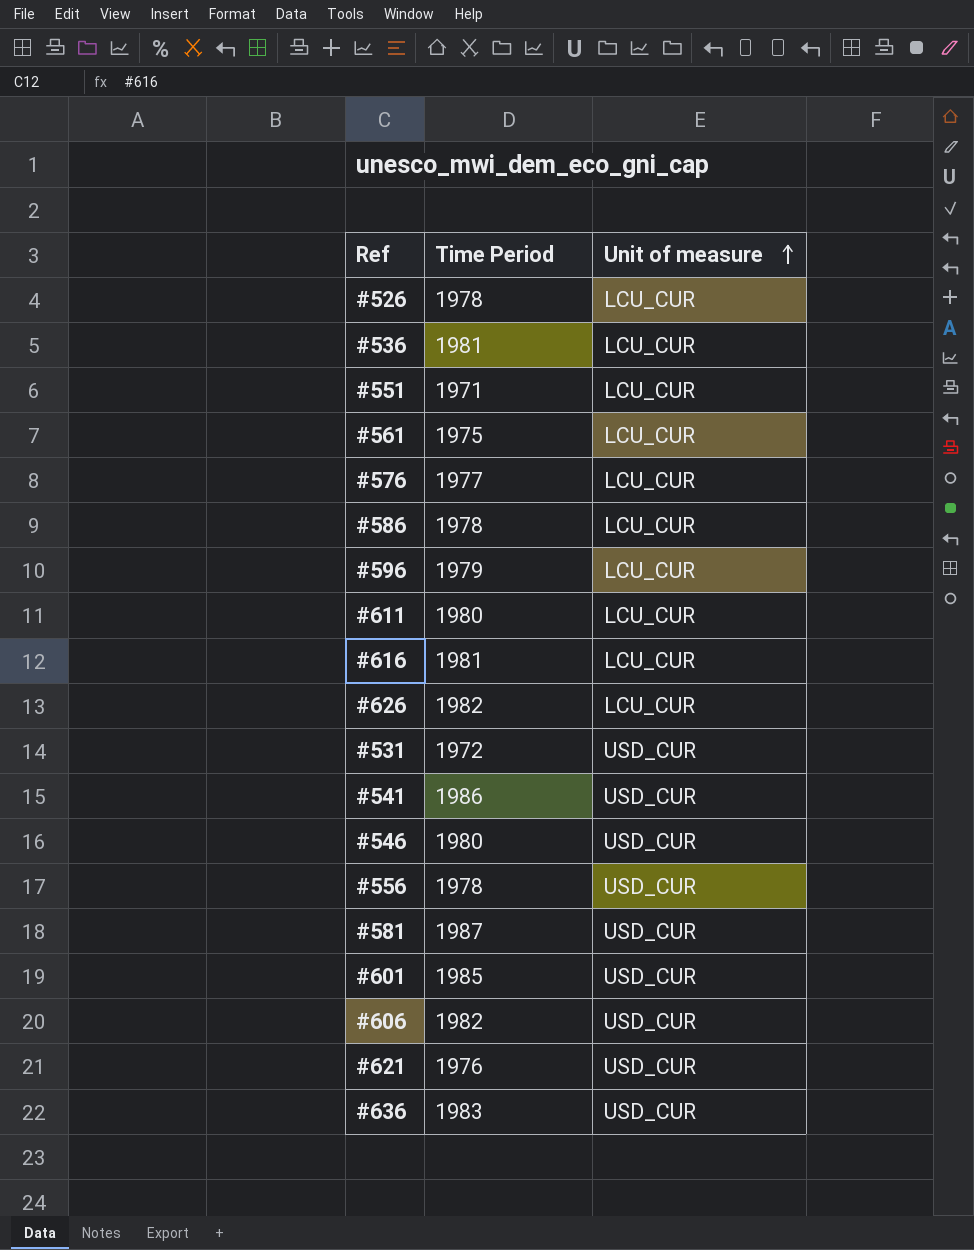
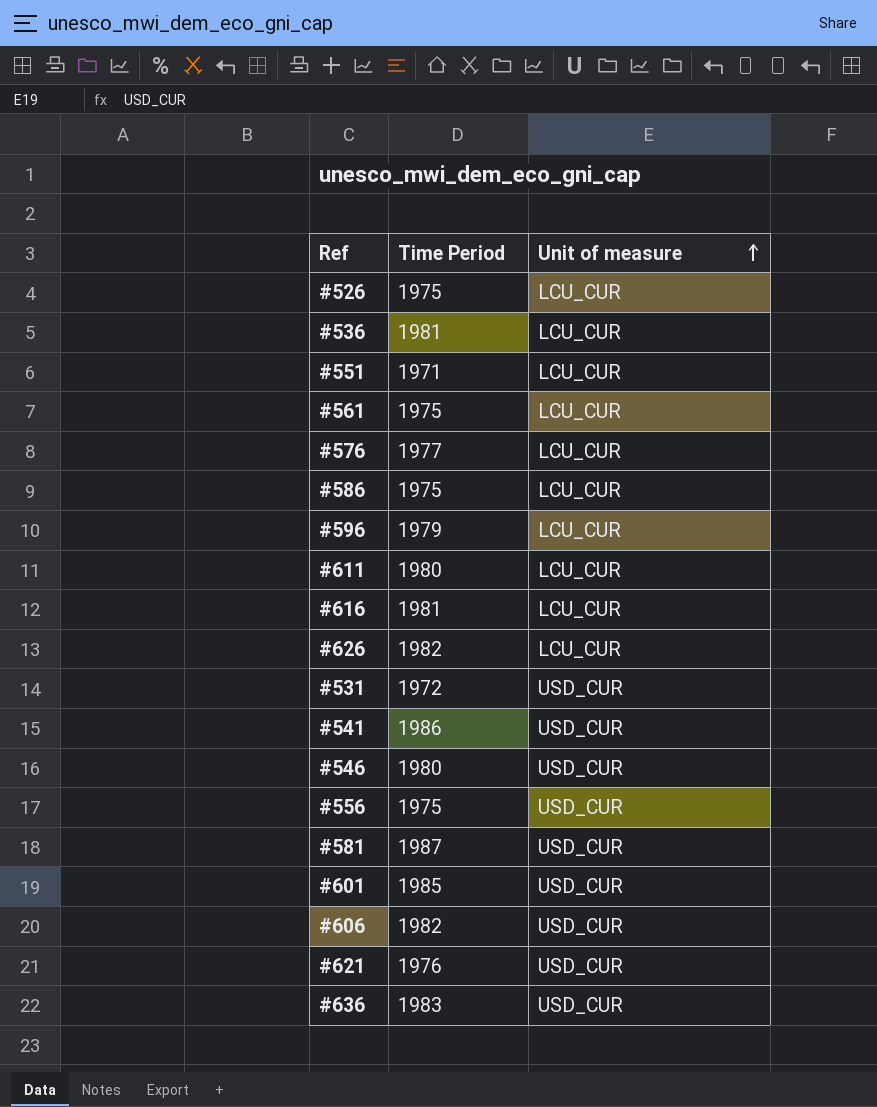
#526 | Time Period: 1978 -> 1975
#586 | Time Period: 1978 -> 1975
#556 | Time Period: 1978 -> 1975

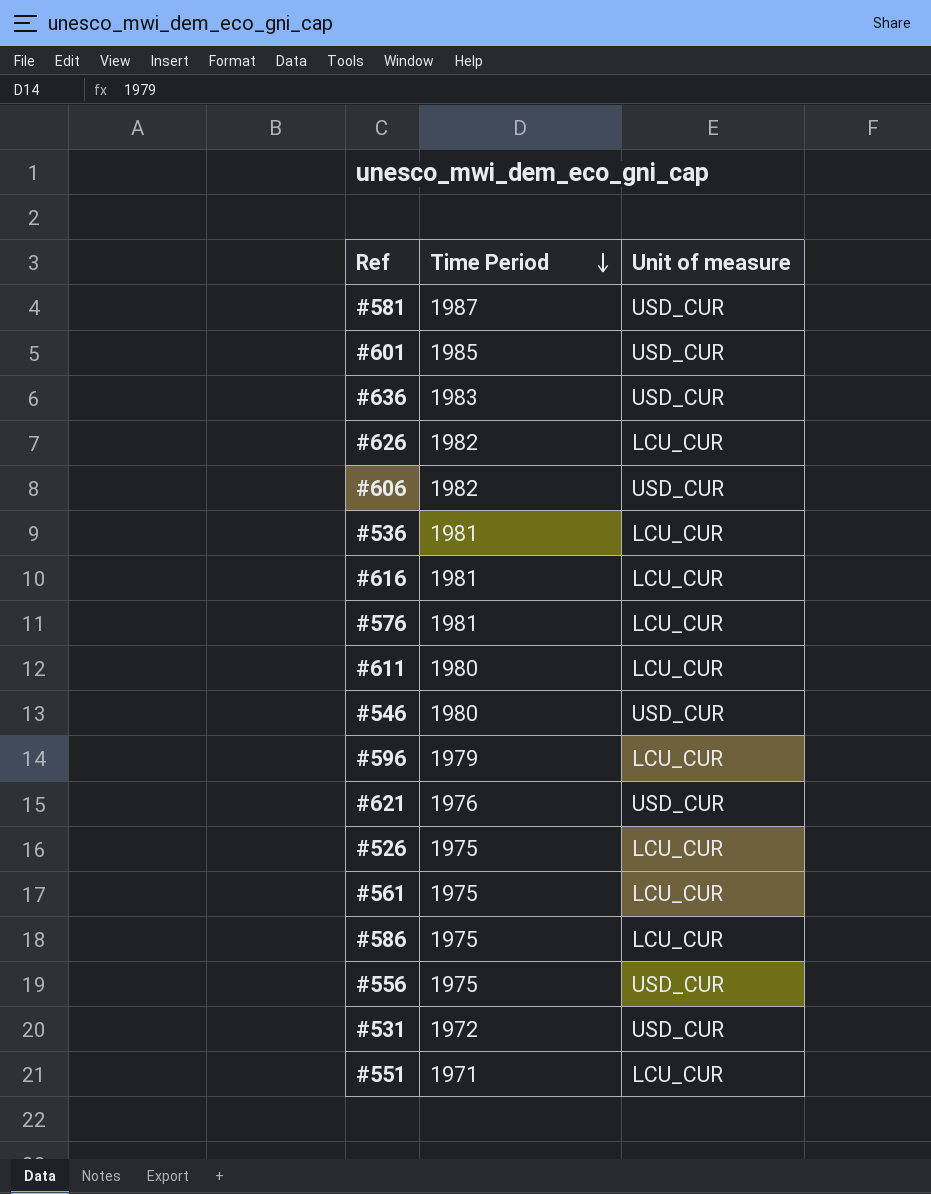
row order: Unit of measure ascending -> Time Period descending
row #541: 1986 | USD_CUR -> none
#576 | Time Period: 1977 -> 1981

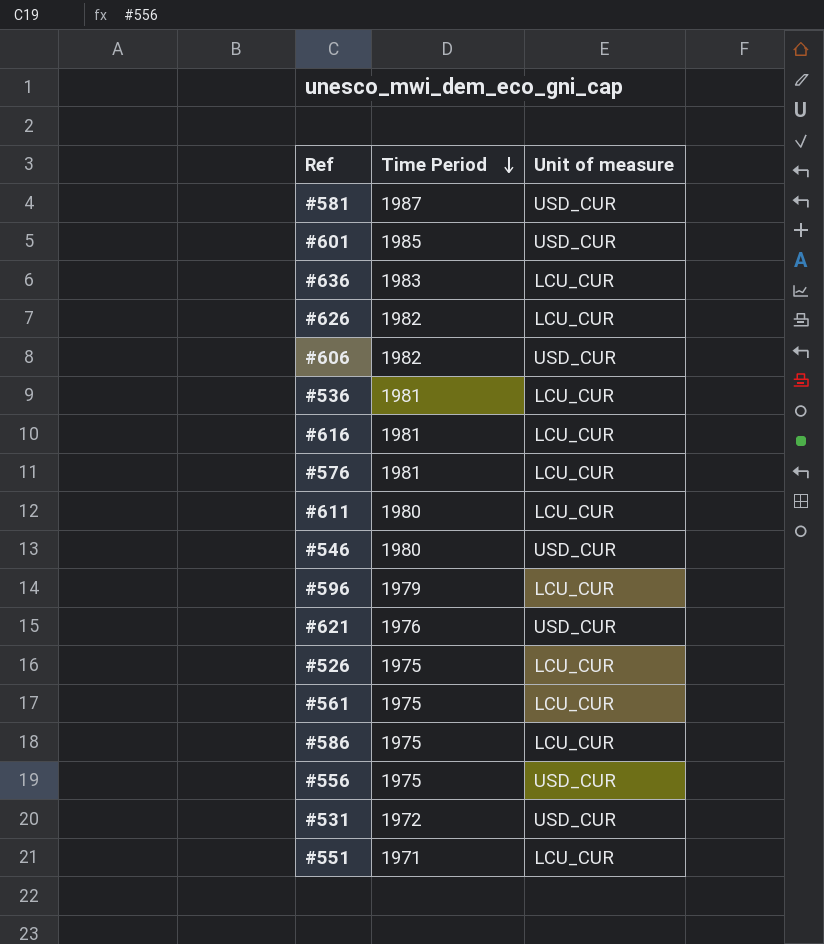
#636 | Unit of measure: USD_CUR -> LCU_CUR

